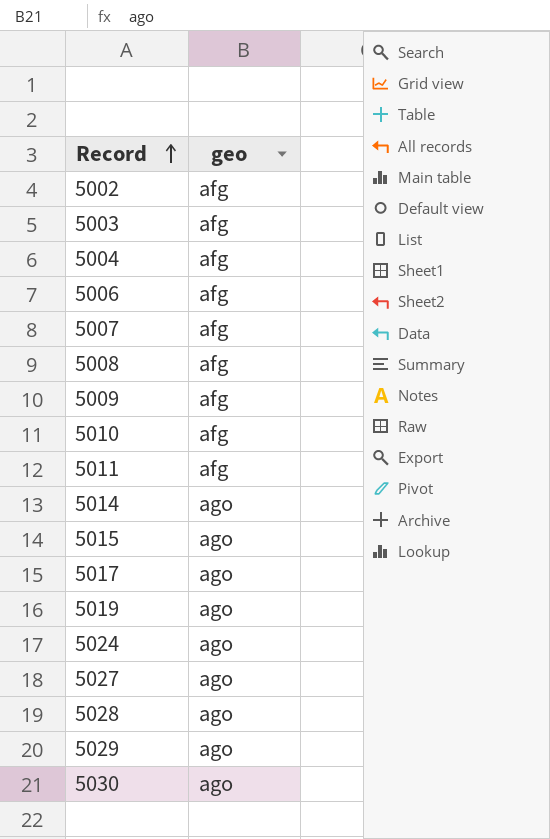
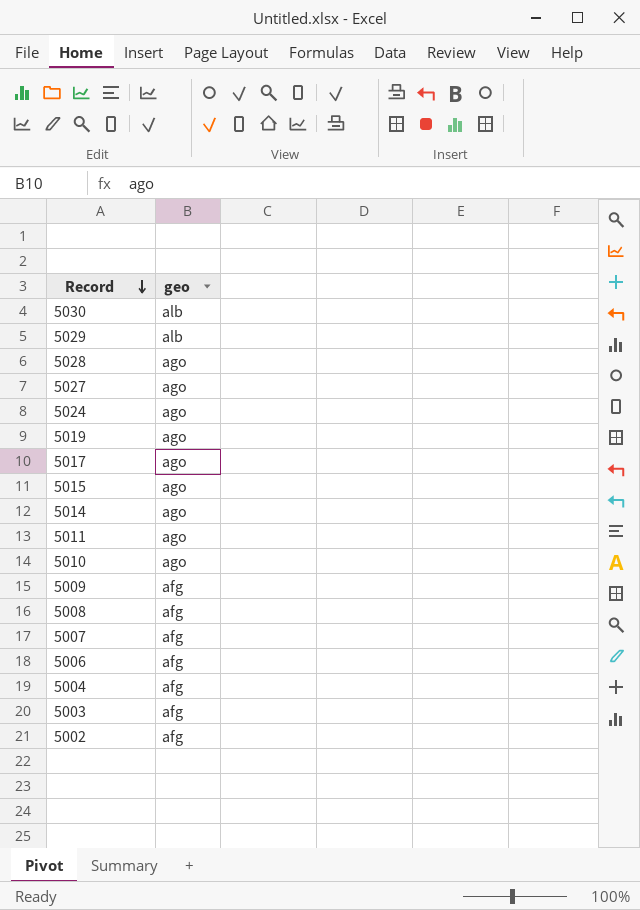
row order: Record ascending -> Record descending
5030 | geo: ago -> alb
5029 | geo: ago -> alb
5011 | geo: afg -> ago
5010 | geo: afg -> ago

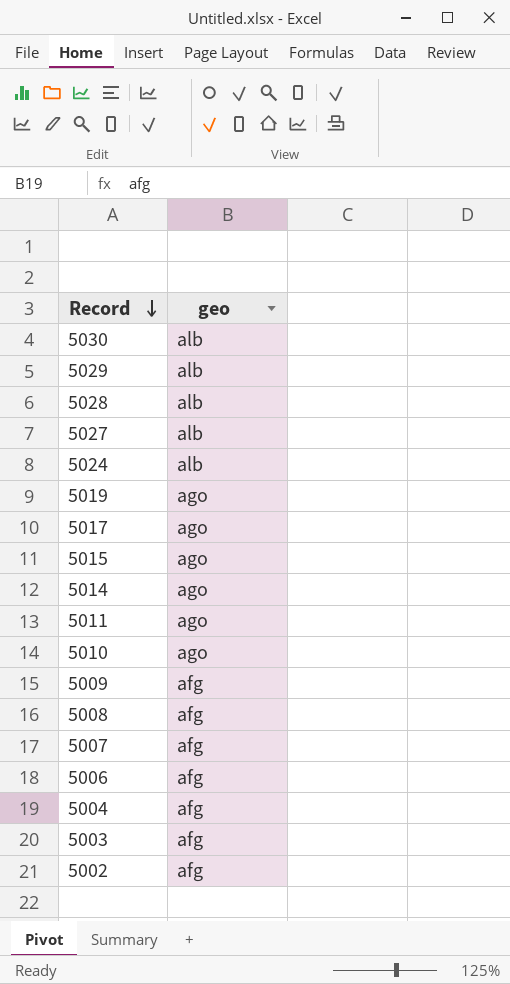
5028 | geo: ago -> alb
5027 | geo: ago -> alb
5024 | geo: ago -> alb

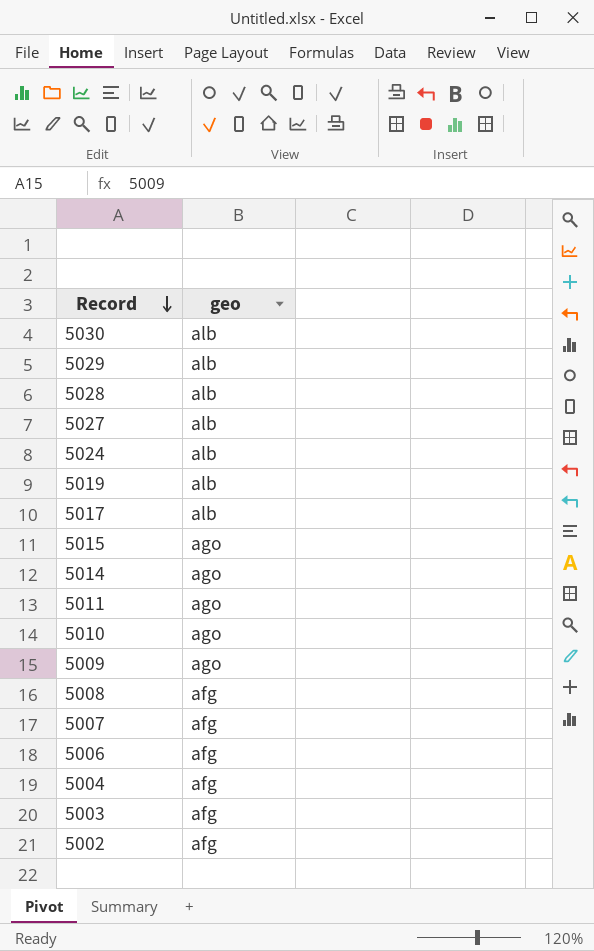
5019 | geo: ago -> alb
5017 | geo: ago -> alb
5009 | geo: afg -> ago

